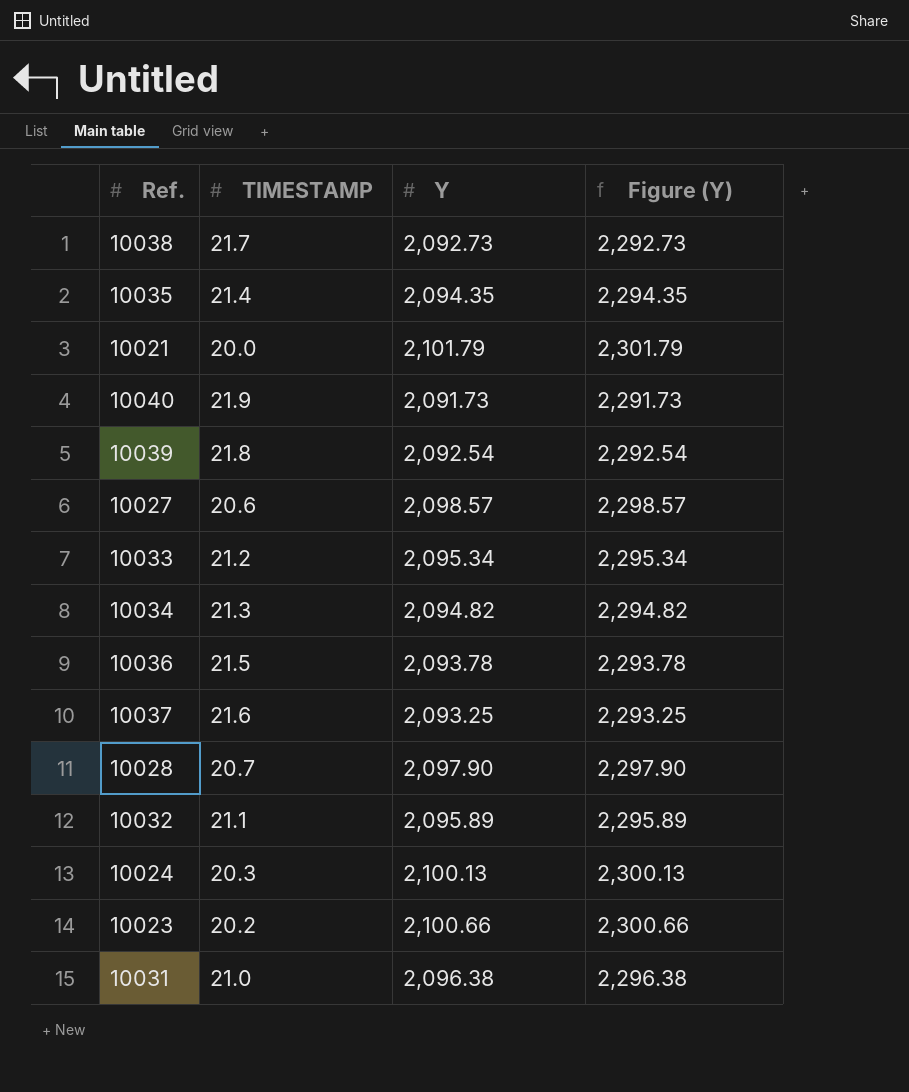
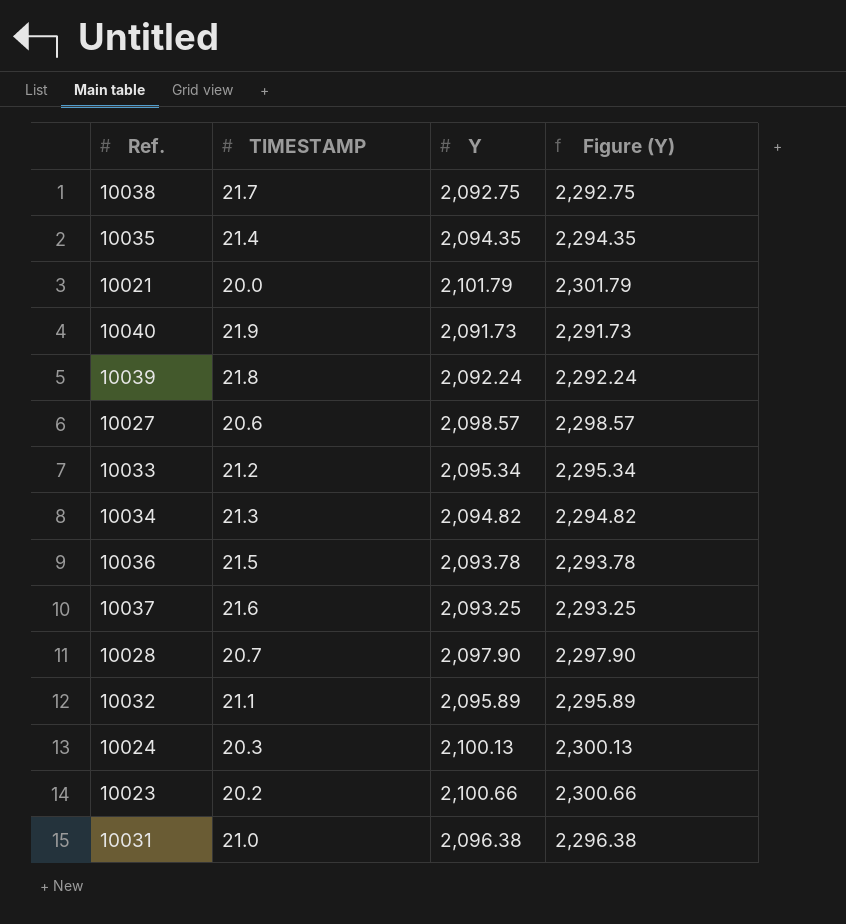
10038 | Y: 2,092.73 -> 2,092.75
10038 | Figure (Y): 2,292.73 -> 2,292.75
10039 | Y: 2,092.54 -> 2,092.24
10039 | Figure (Y): 2,292.54 -> 2,292.24

